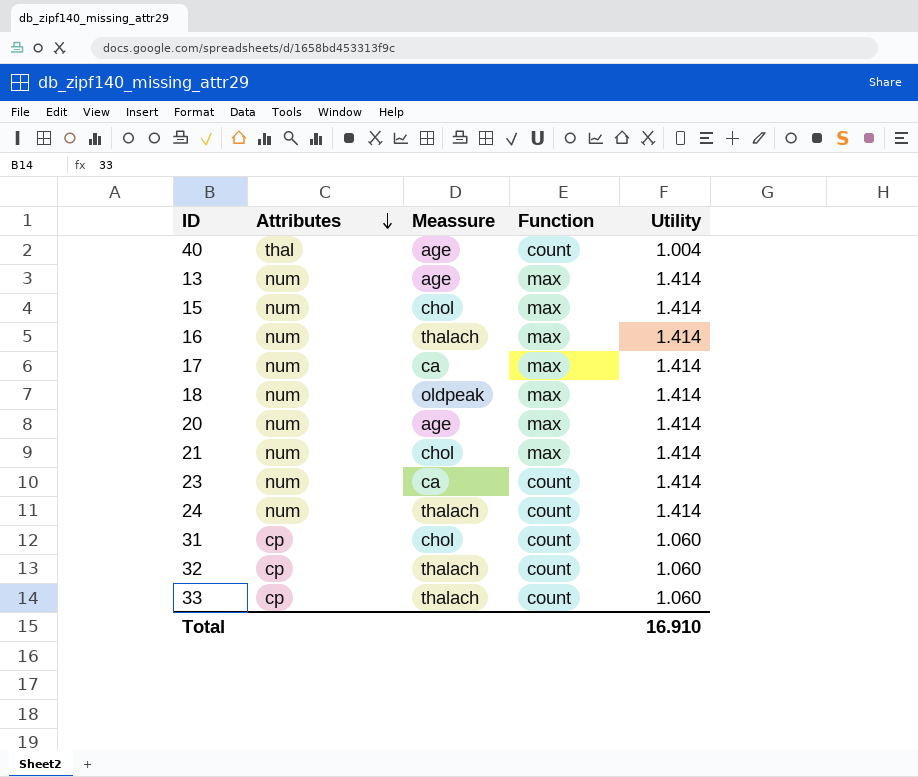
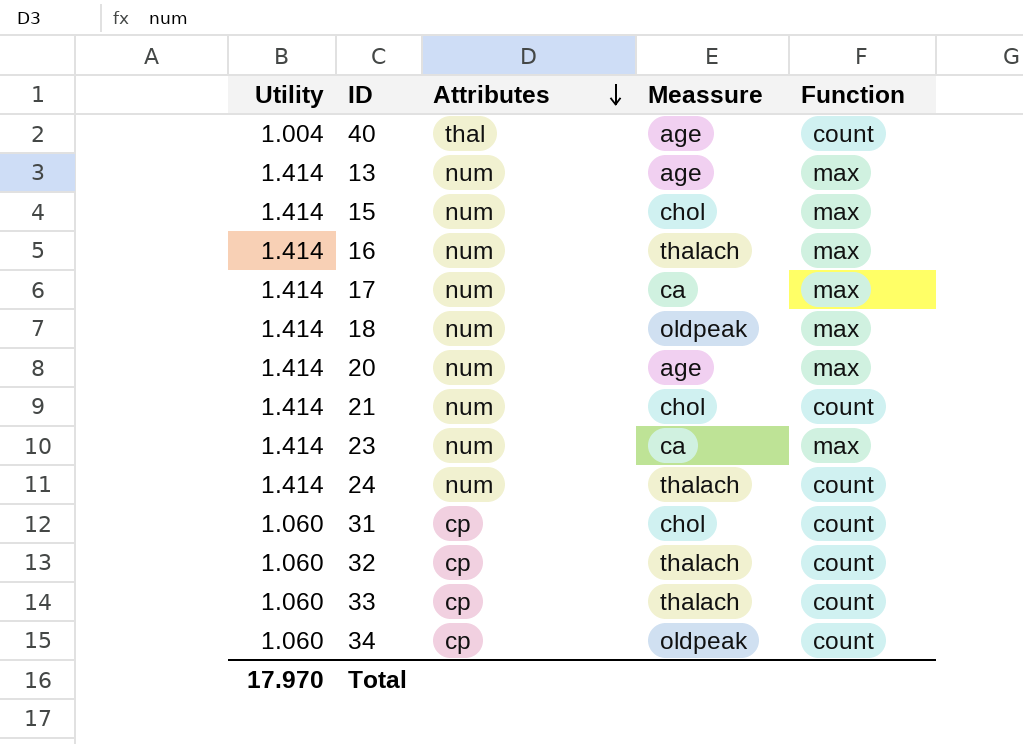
column Utility | position: 5 -> 1
21 | Function: max -> count
23 | Function: count -> max
row 34: none -> 1.060 | cp | oldpeak | count
Total | Utility: 16.910 -> 17.970

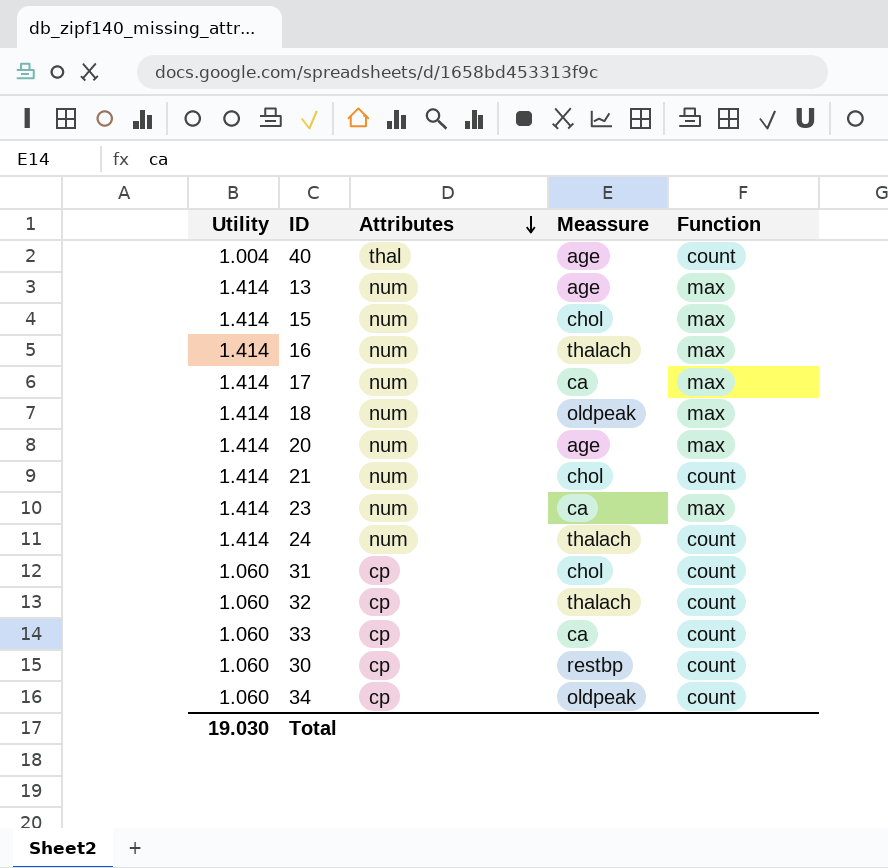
33 | Meassure: thalach -> ca
row 30: none -> 1.060 | cp | restbp | count
Total | Utility: 17.970 -> 19.030

